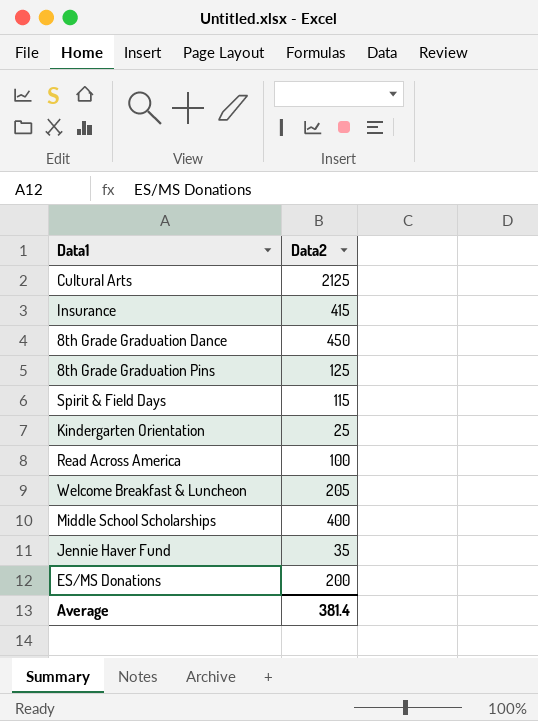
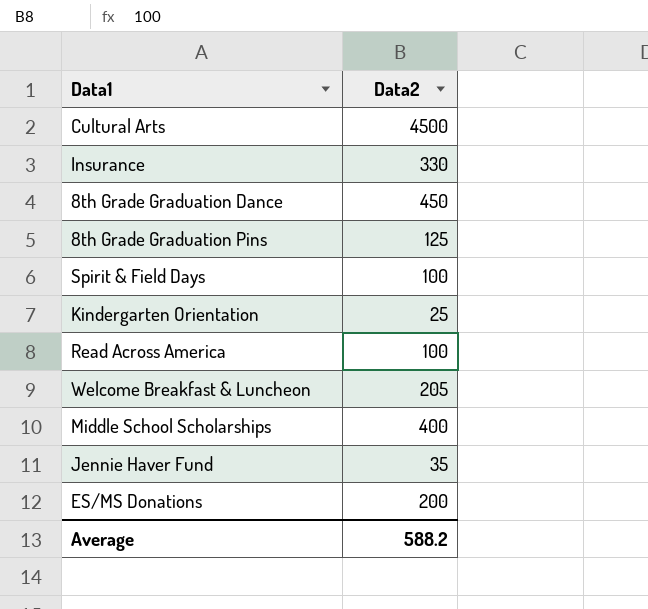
Cultural Arts | Data2: 2125 -> 4500
Insurance | Data2: 415 -> 330
Spirit & Field Days | Data2: 115 -> 100
Average | Data2: 381.4 -> 588.2

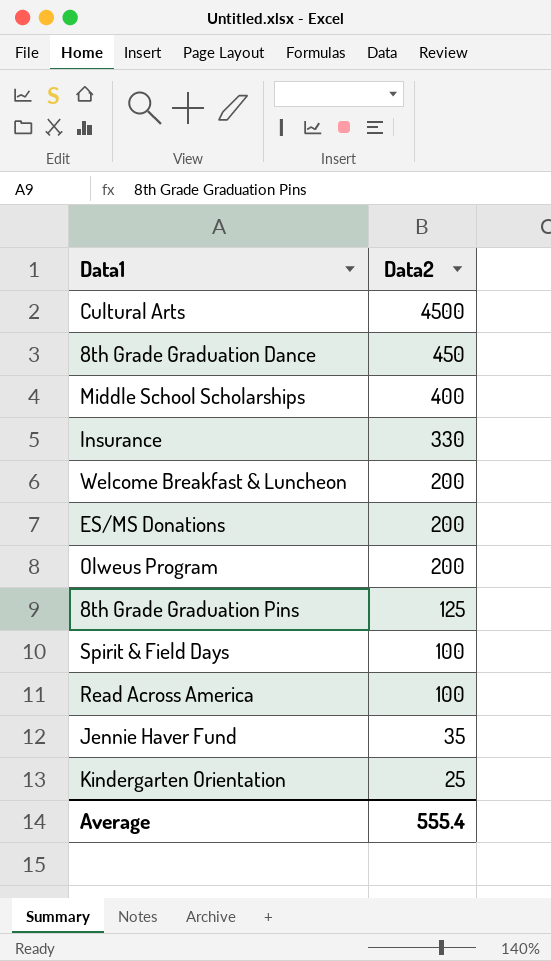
row order: none -> Data2 descending
Welcome Breakfast & Luncheon | Data2: 205 -> 200
row Olweus Program: none -> 200
Average | Data2: 588.2 -> 555.4

